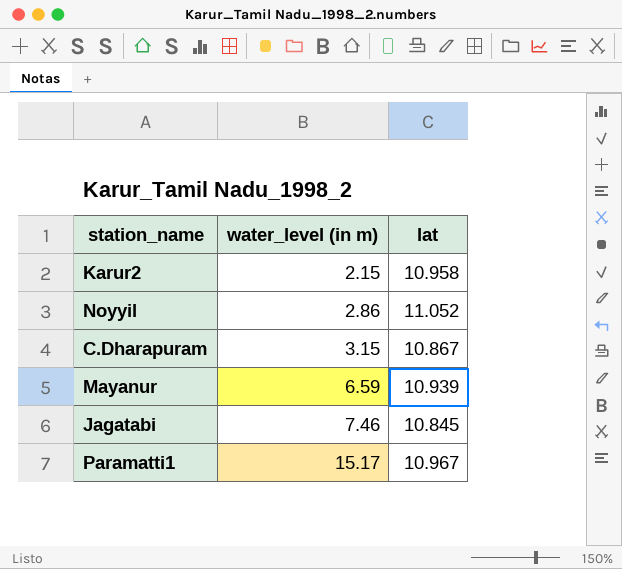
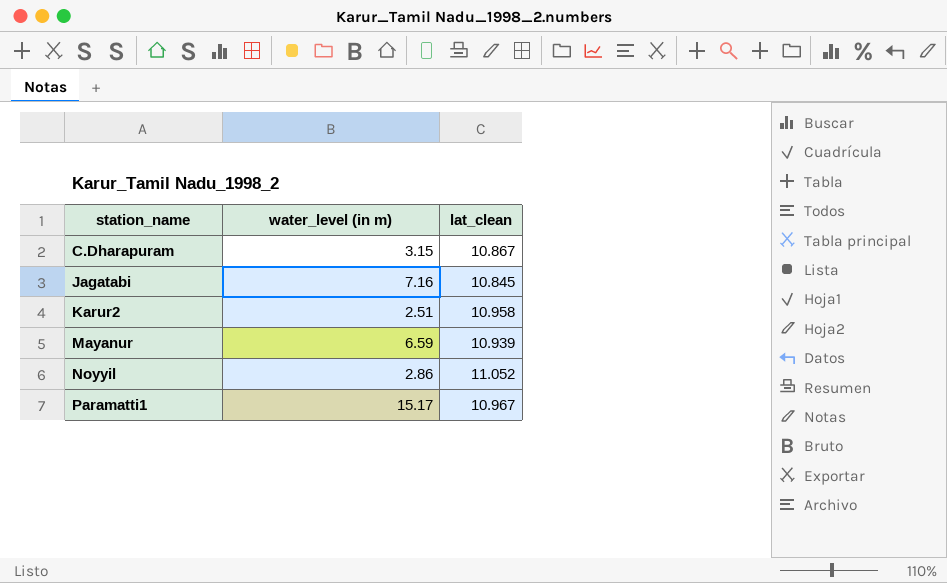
row order: water_level (in m) ascending -> station_name ascending
column name: lat -> lat_clean
Jagatabi | water_level (in m): 7.46 -> 7.16
Karur2 | water_level (in m): 2.15 -> 2.51

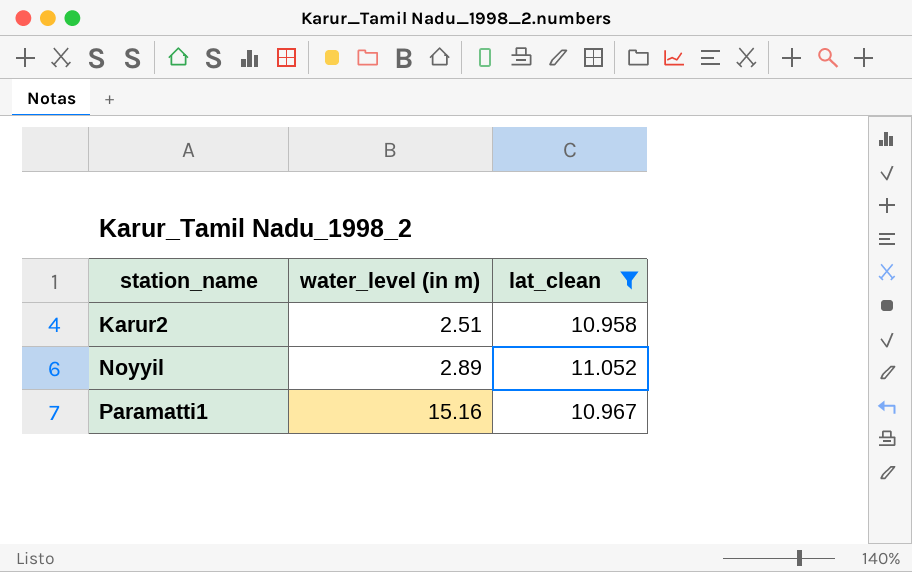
filter: none -> lat_clean >= 10.958
Noyyil | water_level (in m): 2.86 -> 2.89
Paramatti1 | water_level (in m): 15.17 -> 15.16

